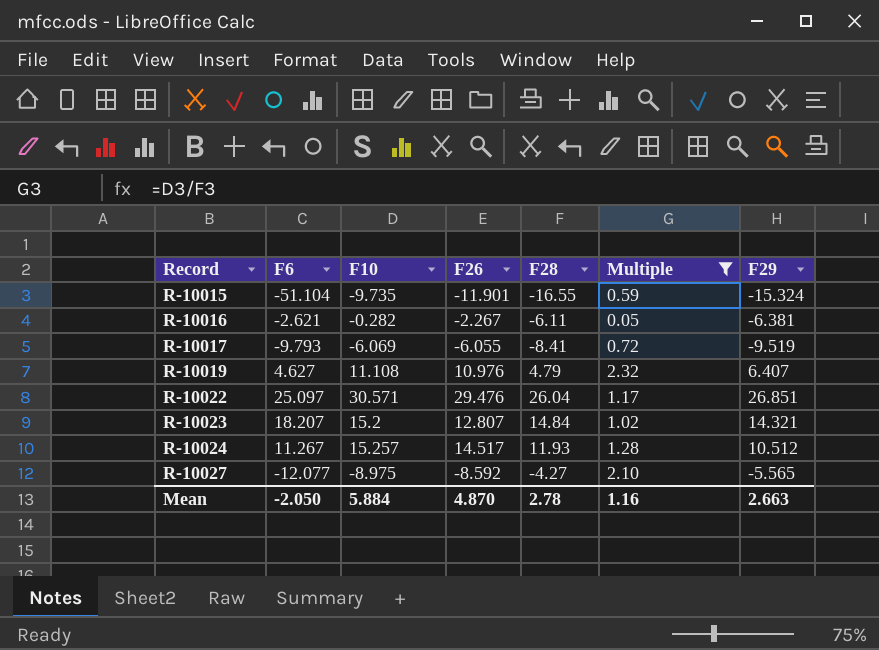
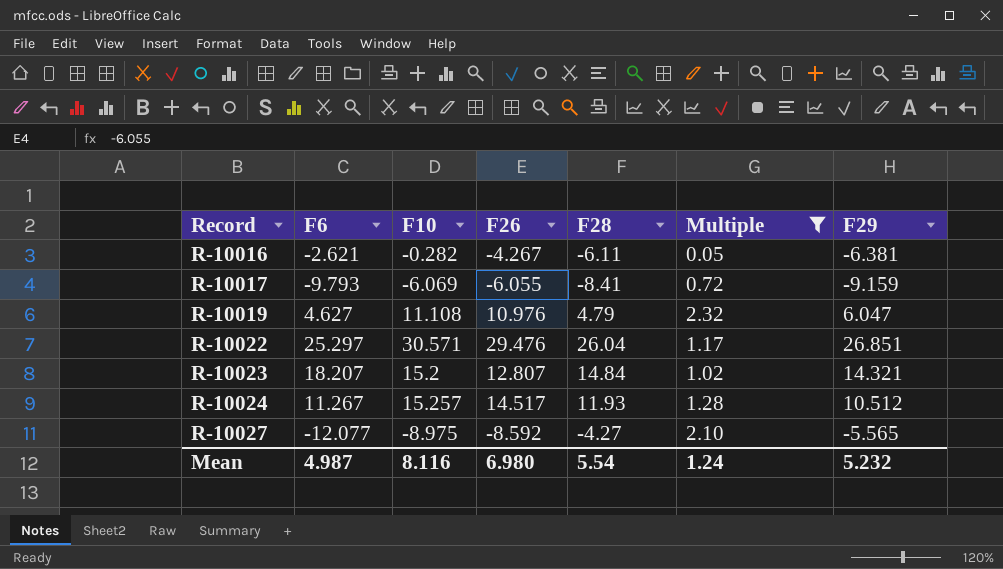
row R-10015: -51.104 | -9.735 | -11.901 | -16.55 | 0.59 | -15.324 -> none
R-10016 | F26: -2.267 -> -4.267
R-10017 | F29: -9.519 -> -9.159
R-10019 | F29: 6.407 -> 6.047
R-10022 | F6: 25.097 -> 25.297
Mean | F6: -2.050 -> 4.987
Mean | F10: 5.884 -> 8.116
Mean | F26: 4.870 -> 6.980
Mean | F28: 2.78 -> 5.54
Mean | Multiple: 1.16 -> 1.24
Mean | F29: 2.663 -> 5.232

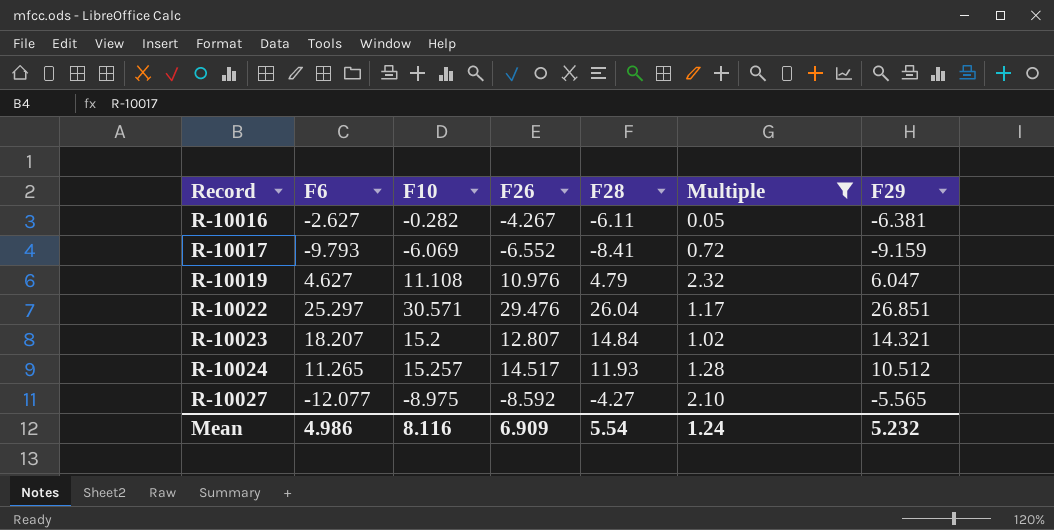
R-10016 | F6: -2.621 -> -2.627
R-10017 | F26: -6.055 -> -6.552
R-10024 | F6: 11.267 -> 11.265
Mean | F6: 4.987 -> 4.986
Mean | F26: 6.980 -> 6.909

